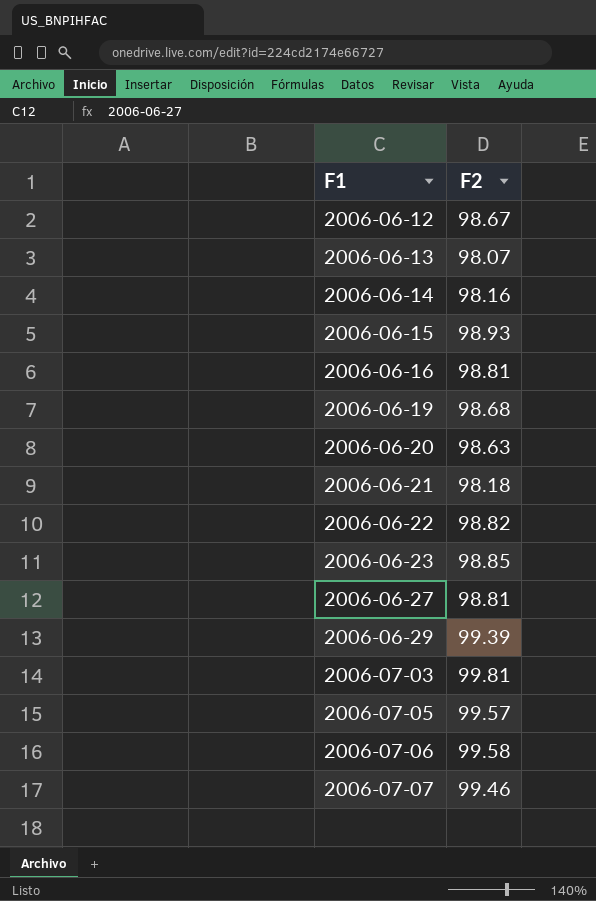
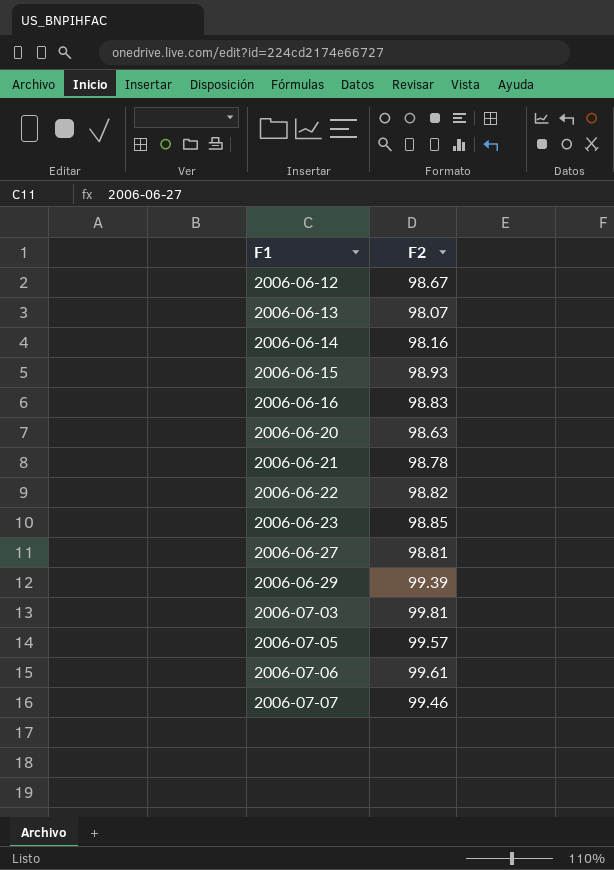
row 2006-06-19: 98.68 -> none
2006-06-16 | F2: 98.81 -> 98.83
2006-06-21 | F2: 98.18 -> 98.78
2006-07-06 | F2: 99.58 -> 99.61

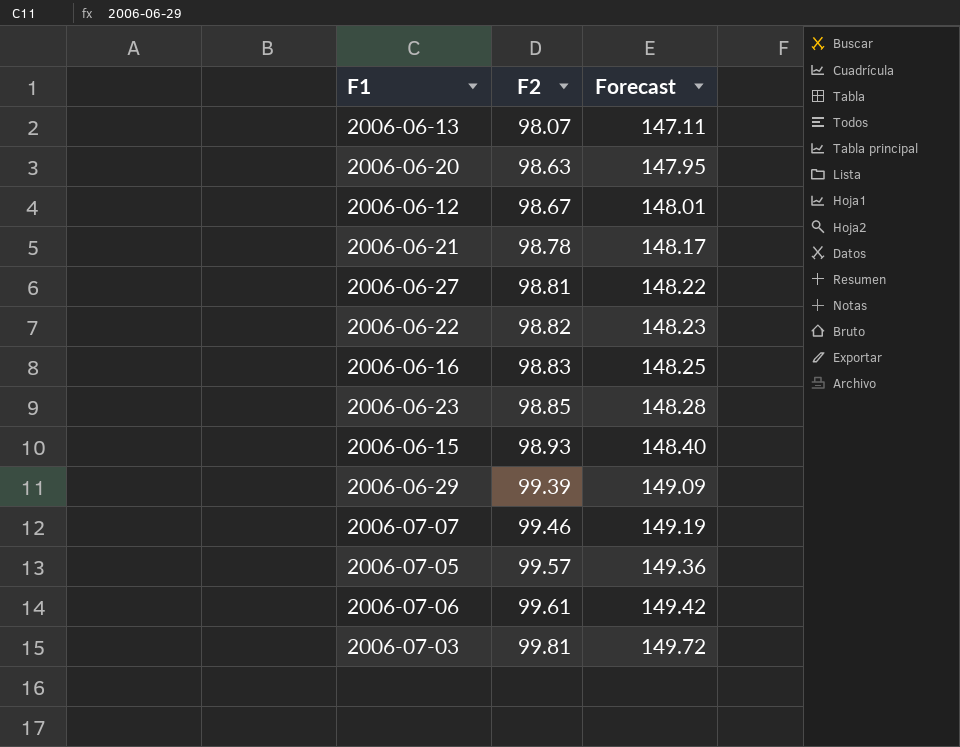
row order: F1 ascending -> F2 ascending
column Forecast | formula: none -> [F2] * 1.5
row 2006-06-14: 98.16 -> none

